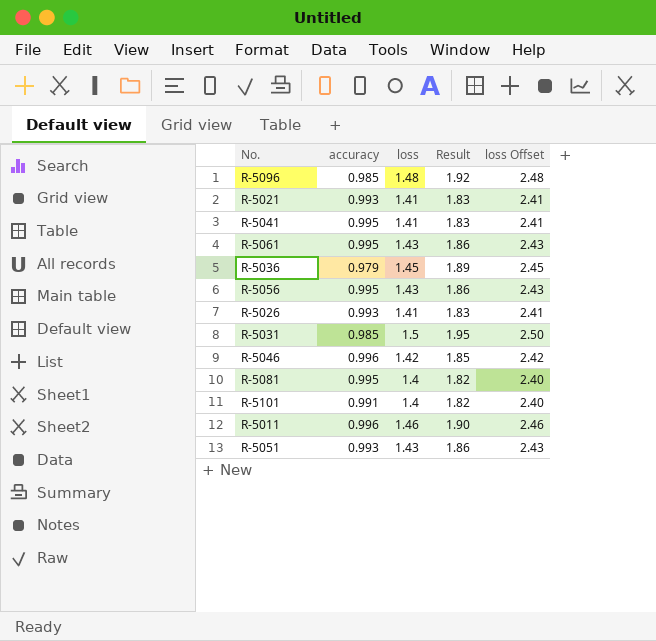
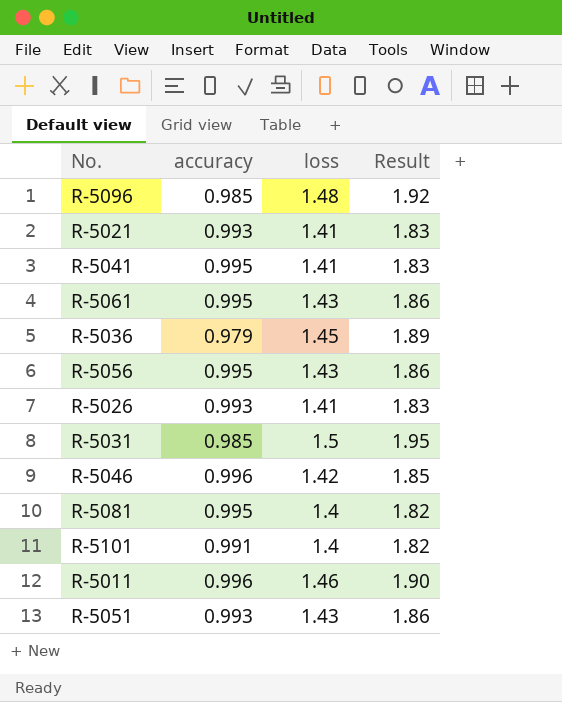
column loss Offset | formula: [loss] + 1 -> none

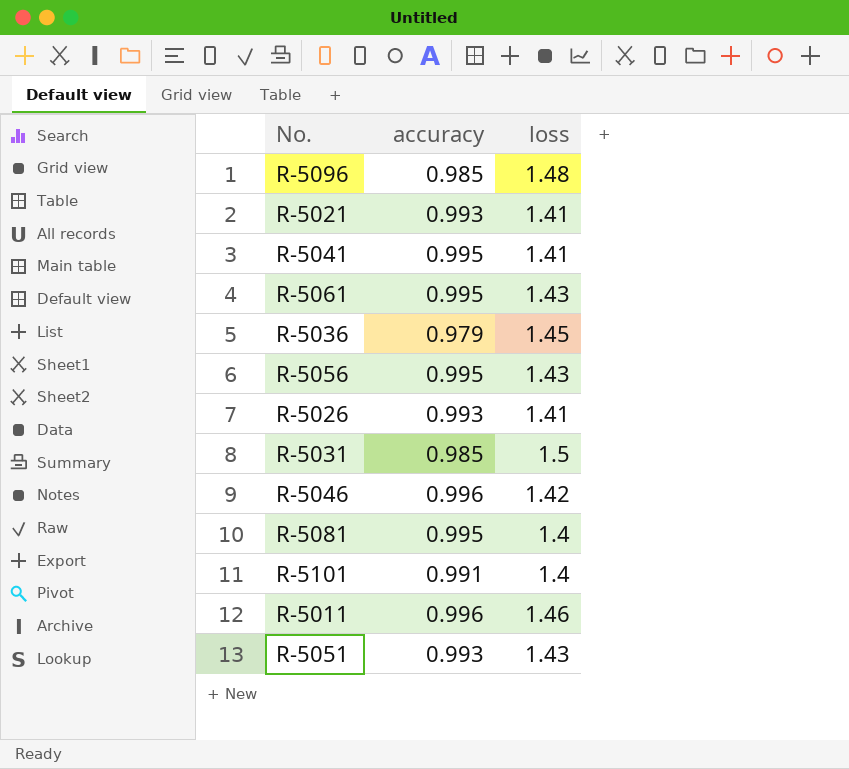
column Result | formula: [loss] * 1.3 -> none

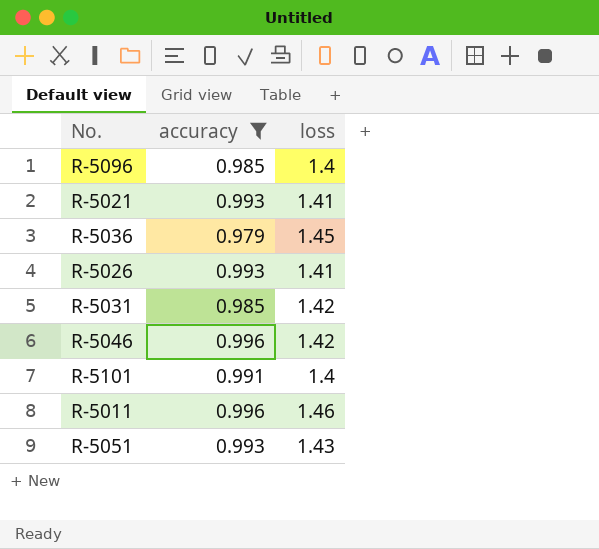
filter: none -> accuracy != 0.995
R-5096 | loss: 1.48 -> 1.4
R-5031 | loss: 1.5 -> 1.42

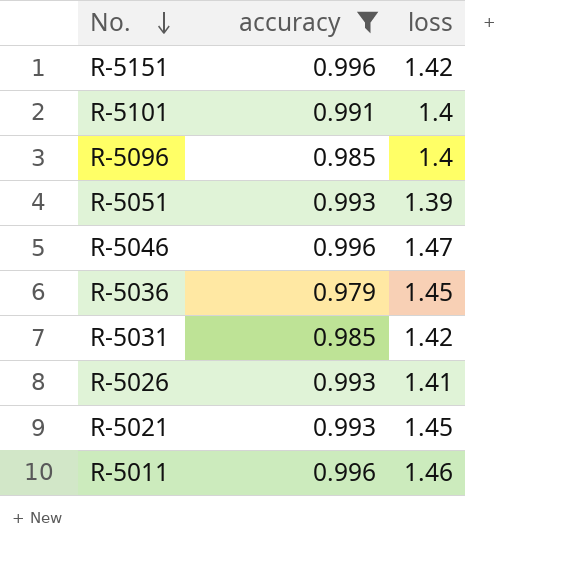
row order: none -> No. descending
row R-5151: none -> 0.996 | 1.42
R-5051 | loss: 1.43 -> 1.39
R-5046 | loss: 1.42 -> 1.47
R-5021 | loss: 1.41 -> 1.45

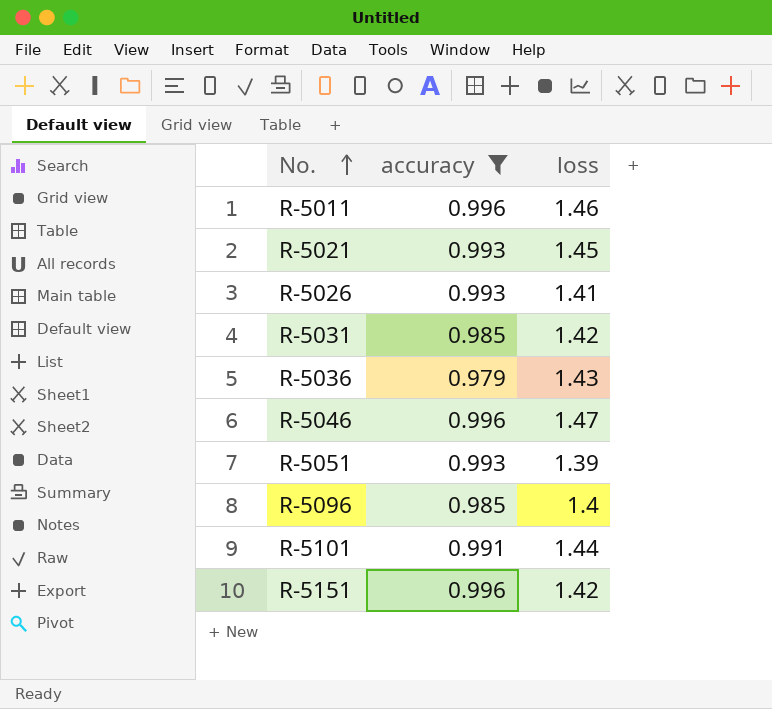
row order: No. descending -> No. ascending
R-5036 | loss: 1.45 -> 1.43
R-5101 | loss: 1.4 -> 1.44

